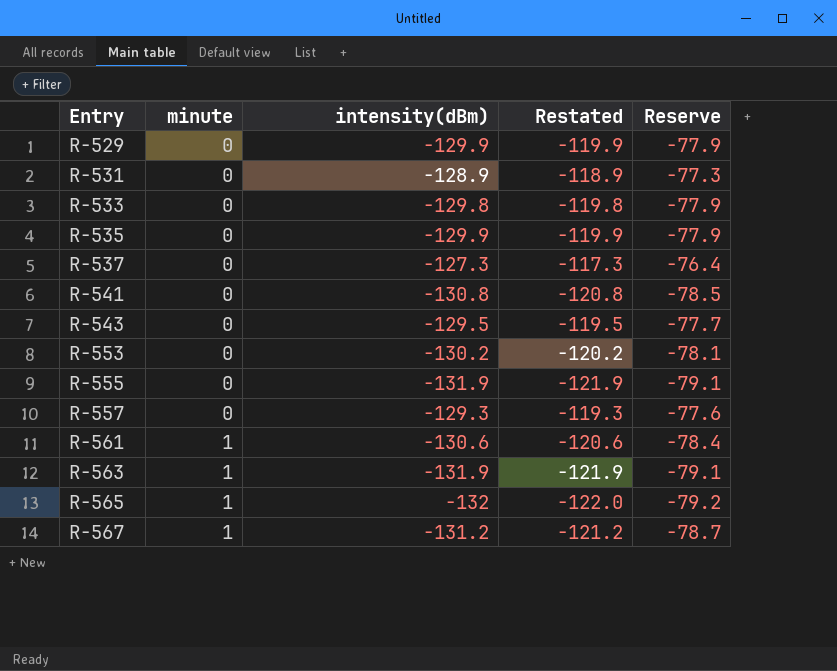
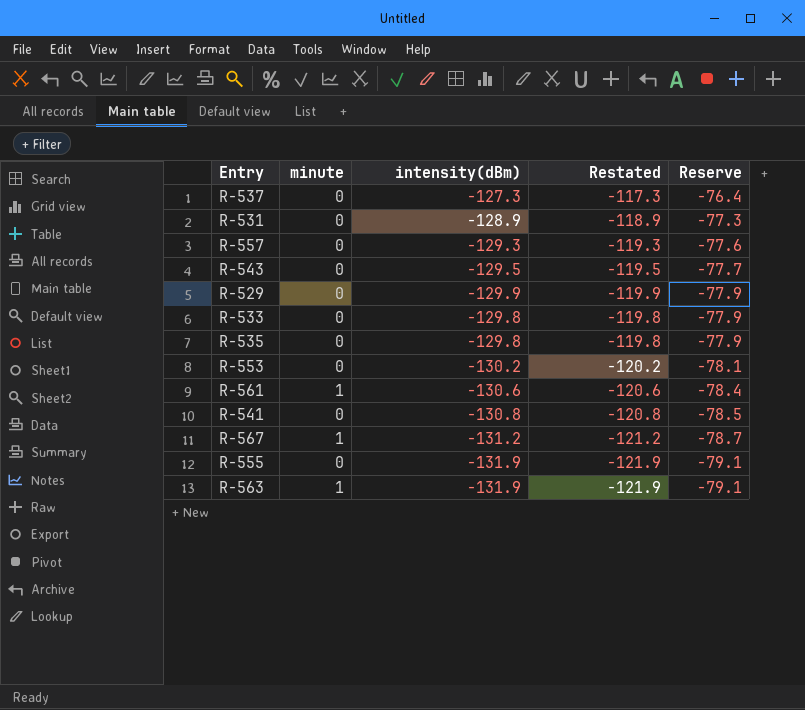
row order: Entry ascending -> Reserve descending
row R-565: 1 | -132 | -122.0 | -79.2 -> none
R-535 | intensity(dBm): -129.9 -> -129.8
R-535 | Restated: -119.9 -> -119.8

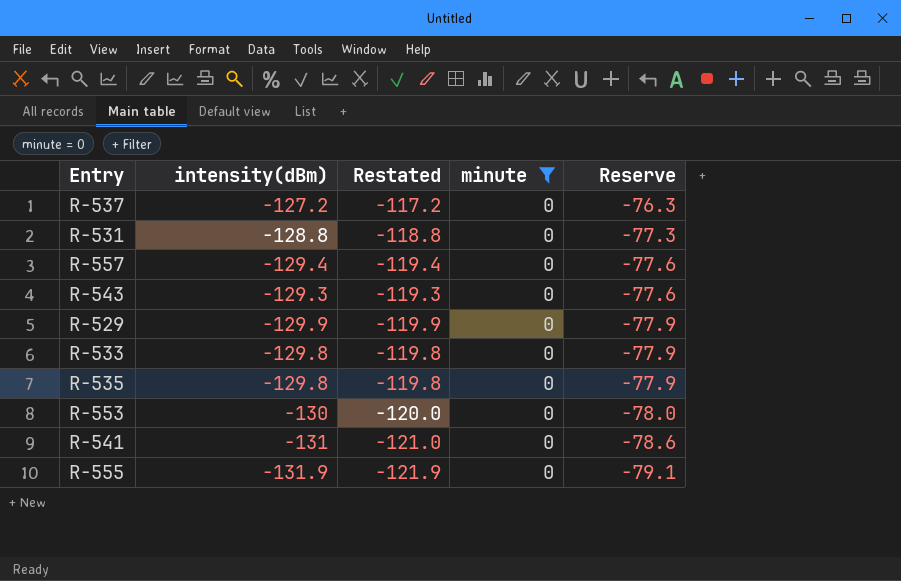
filter: none -> minute = 0
column minute | position: 2 -> 4
R-537 | intensity(dBm): -127.3 -> -127.2
R-537 | Restated: -117.3 -> -117.2
R-537 | Reserve: -76.4 -> -76.3
R-531 | intensity(dBm): -128.9 -> -128.8
R-531 | Restated: -118.9 -> -118.8
R-557 | intensity(dBm): -129.3 -> -129.4
R-557 | Restated: -119.3 -> -119.4
R-543 | intensity(dBm): -129.5 -> -129.3
R-543 | Restated: -119.5 -> -119.3
R-543 | Reserve: -77.7 -> -77.6
R-553 | intensity(dBm): -130.2 -> -130
R-553 | Restated: -120.2 -> -120.0
R-553 | Reserve: -78.1 -> -78.0
R-541 | intensity(dBm): -130.8 -> -131
R-541 | Restated: -120.8 -> -121.0
R-541 | Reserve: -78.5 -> -78.6

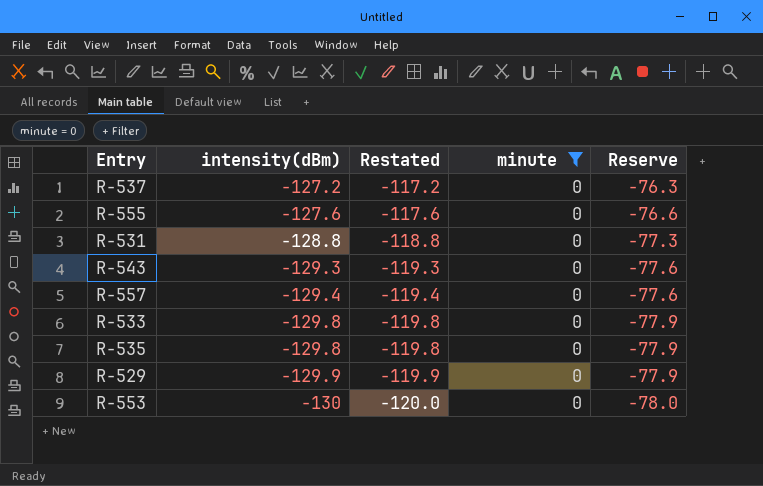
row order: Reserve descending -> intensity(dBm) descending
row R-541: -131 | -121.0 | 0 | -78.6 -> none
R-555 | intensity(dBm): -131.9 -> -127.6
R-555 | Restated: -121.9 -> -117.6
R-555 | Reserve: -79.1 -> -76.6

